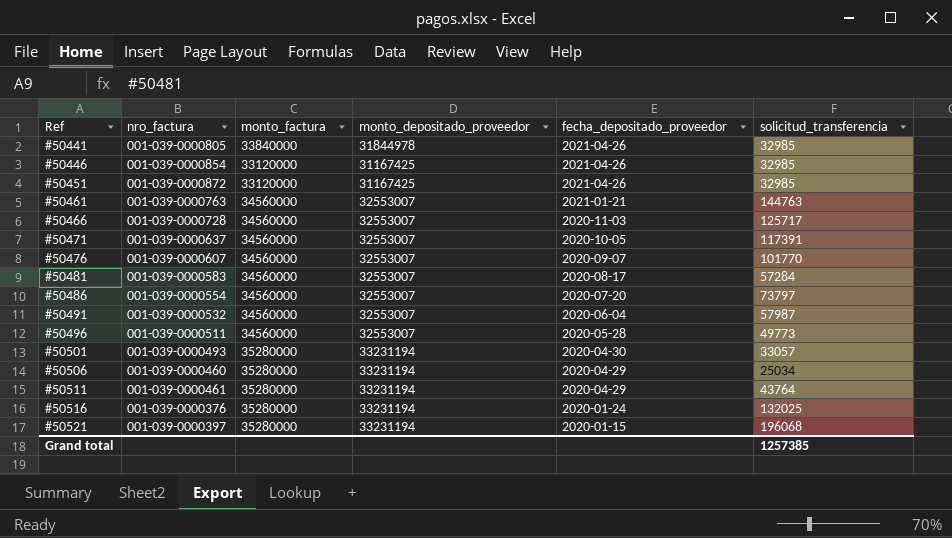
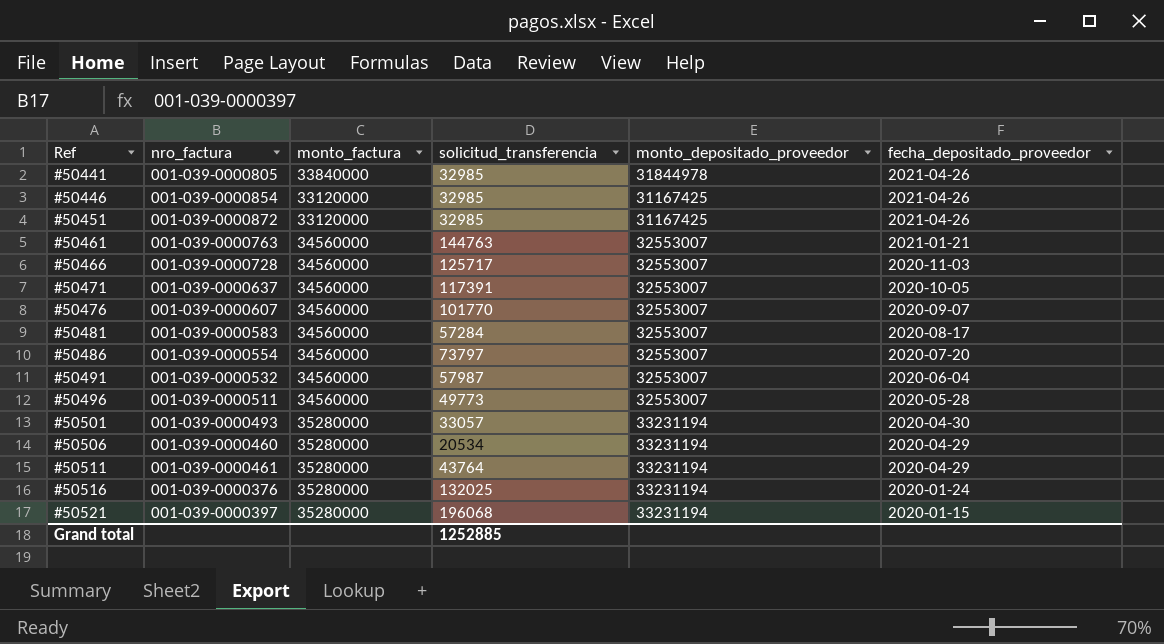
column solicitud_transferencia | position: 6 -> 4
#50506 | solicitud_transferencia: 25034 -> 20534
Grand total | solicitud_transferencia: 1257385 -> 1252885

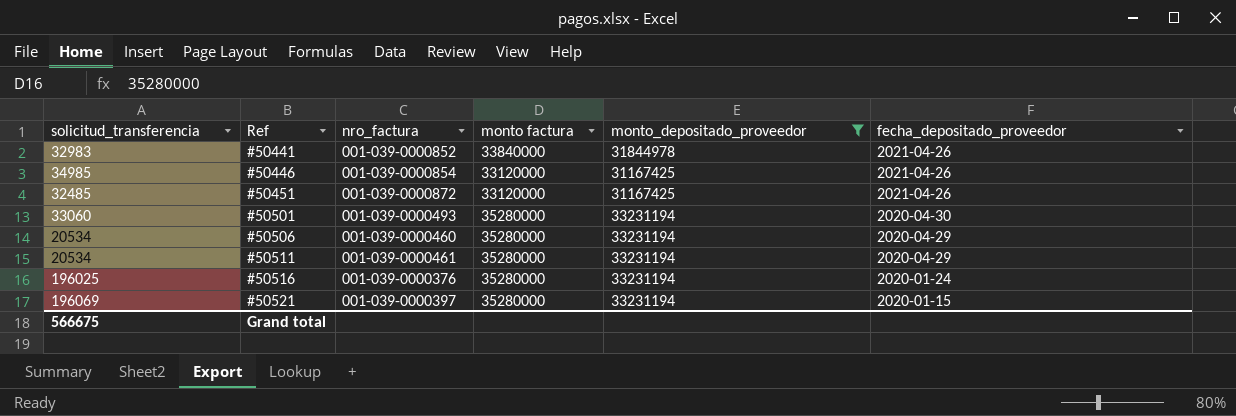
filter: none -> monto_depositado_proveedor != 32553007
column solicitud_transferencia | position: 4 -> 1
column name: monto_factura -> monto factura
#50441 | solicitud_transferencia: 32985 -> 32983
#50441 | nro_factura: 001-039-0000805 -> 001-039-0000852
#50446 | solicitud_transferencia: 32985 -> 34985
#50451 | solicitud_transferencia: 32985 -> 32485
#50501 | solicitud_transferencia: 33057 -> 33060
#50511 | solicitud_transferencia: 43764 -> 20534
#50516 | solicitud_transferencia: 132025 -> 196025
#50521 | solicitud_transferencia: 196068 -> 196069
Grand total | solicitud_transferencia: 1252885 -> 566675

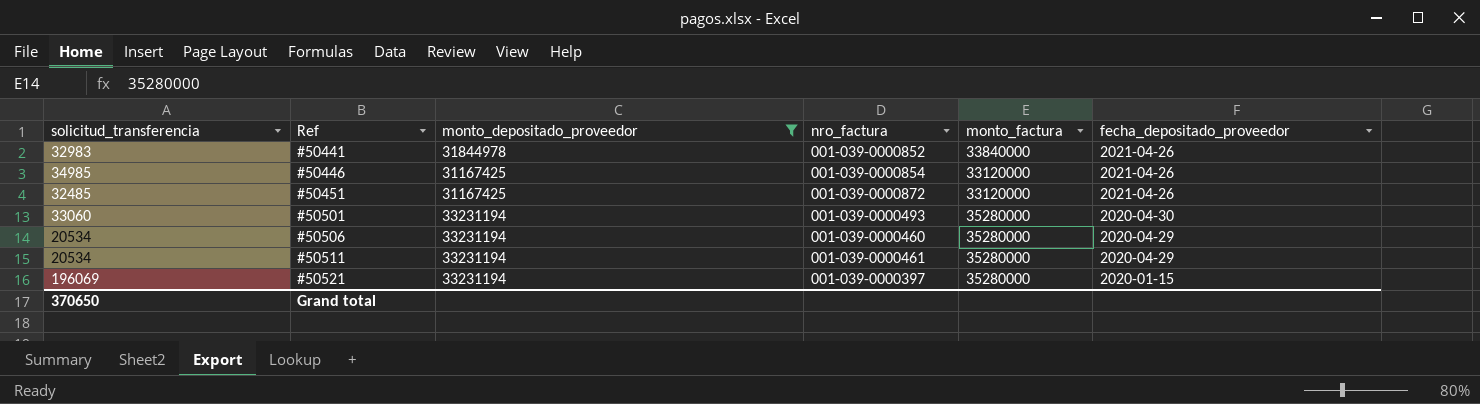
column monto_depositado_proveedor | position: 5 -> 3
column name: monto factura -> monto_factura
row #50516: 196025 | 001-039-0000376 | 35280000 | 33231194 | 2020-01-24 -> none
Grand total | solicitud_transferencia: 566675 -> 370650

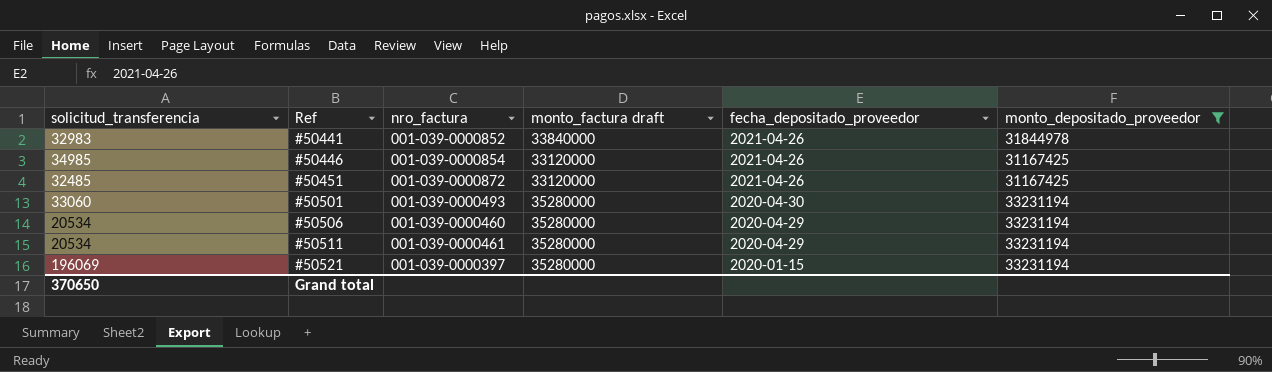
column name: monto_factura -> monto_factura draft
column monto_depositado_proveedor | position: 3 -> 6

